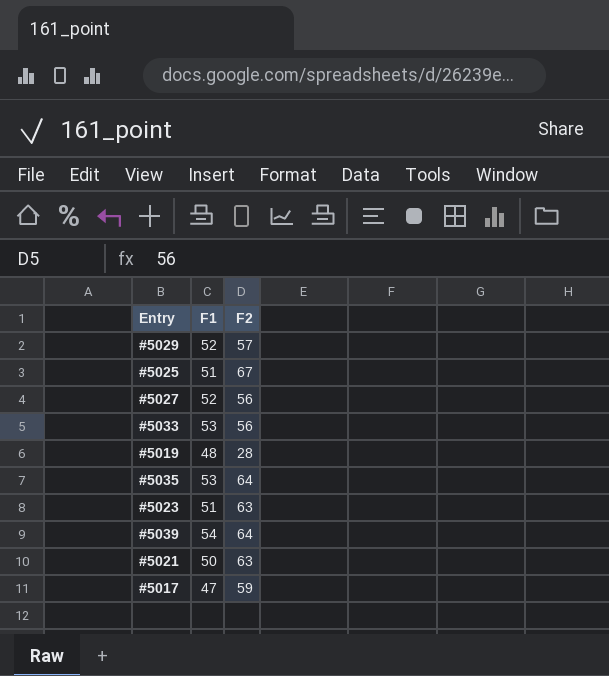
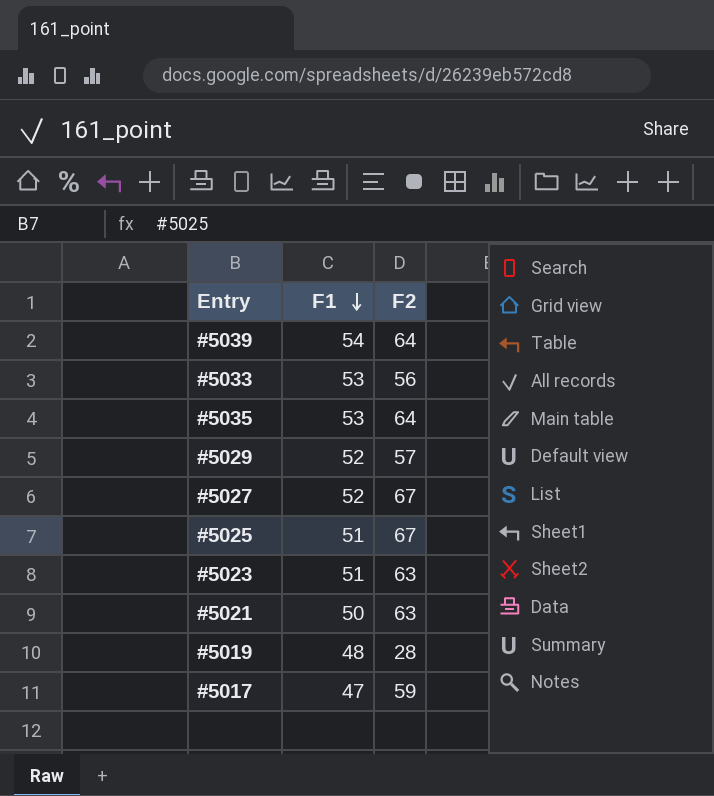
row order: none -> F1 descending
#5027 | F2: 56 -> 67

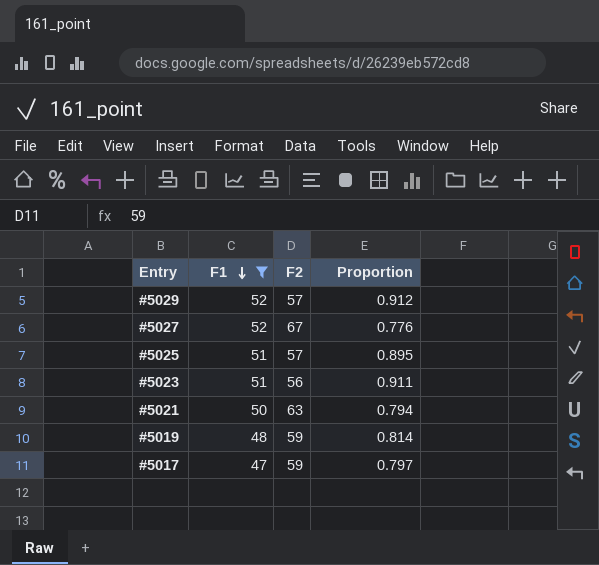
filter: none -> F1 <= 52
column Proportion | formula: none -> [F1] / [F2]
#5025 | F2: 67 -> 57
#5023 | F2: 63 -> 56
#5019 | F2: 28 -> 59

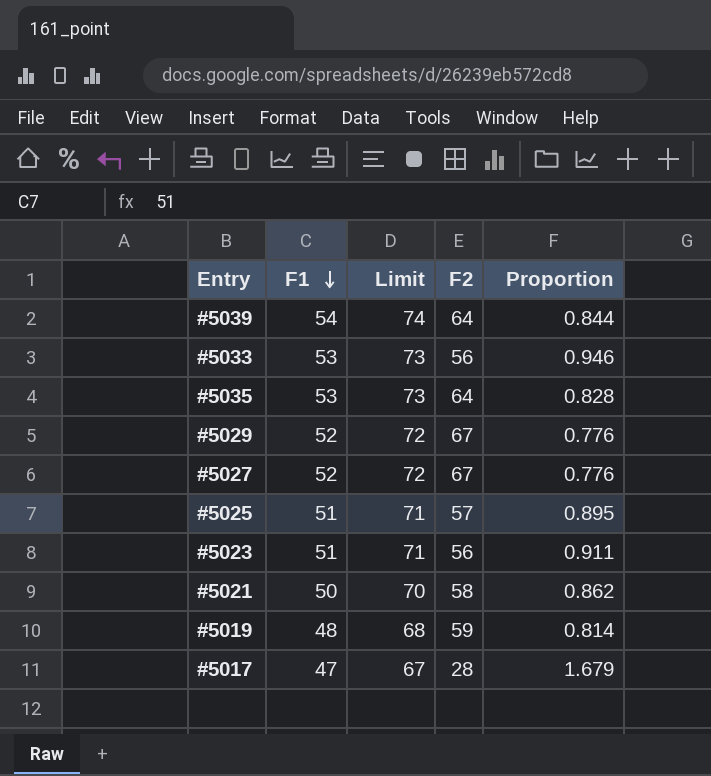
filter: F1 <= 52 -> none
column Limit | formula: none -> [F1] + 20
#5029 | F2: 57 -> 67
#5029 | Proportion: 0.912 -> 0.776
#5021 | F2: 63 -> 58
#5021 | Proportion: 0.794 -> 0.862
#5017 | F2: 59 -> 28
#5017 | Proportion: 0.797 -> 1.679

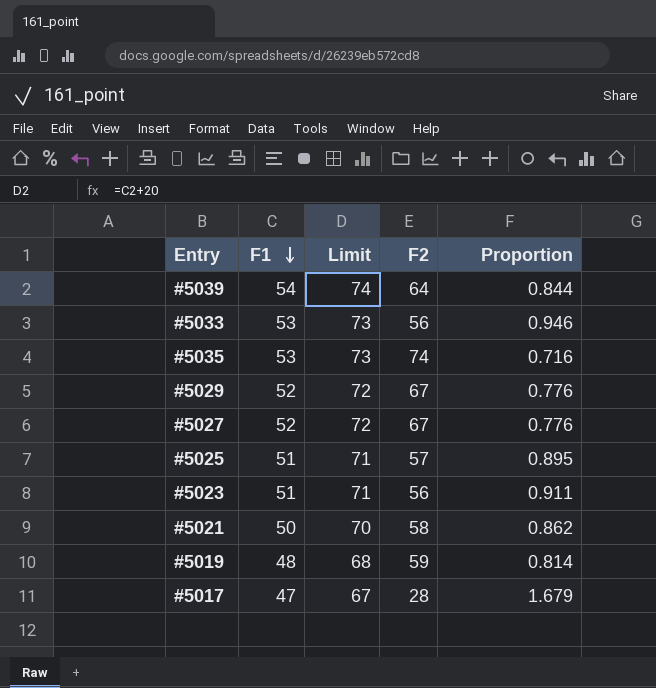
#5035 | F2: 64 -> 74
#5035 | Proportion: 0.828 -> 0.716

